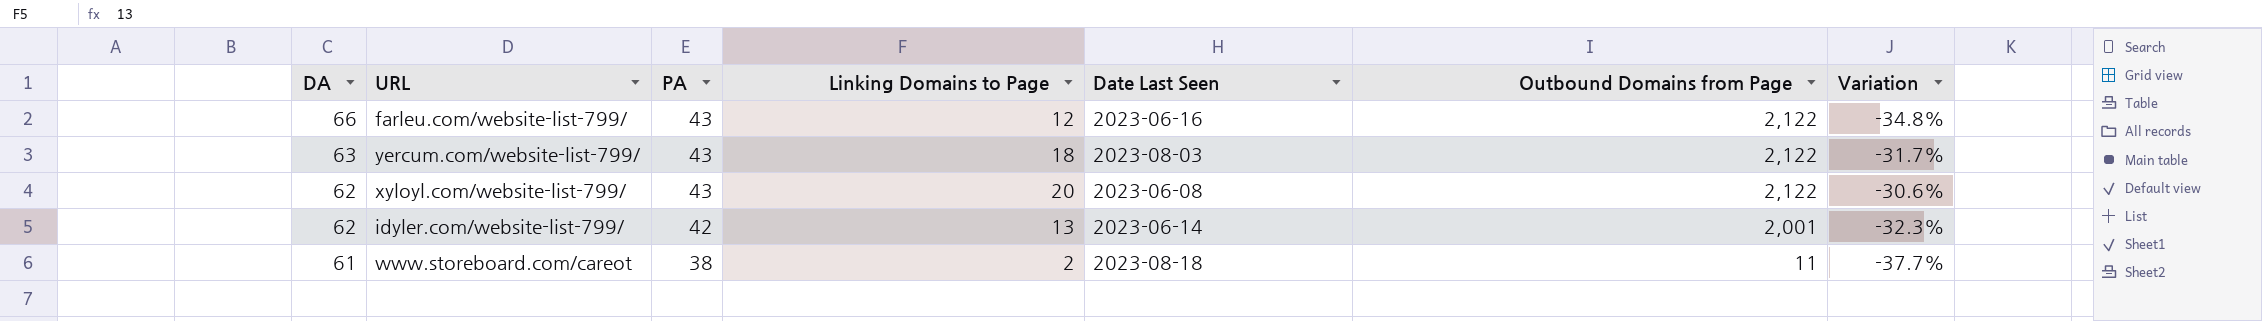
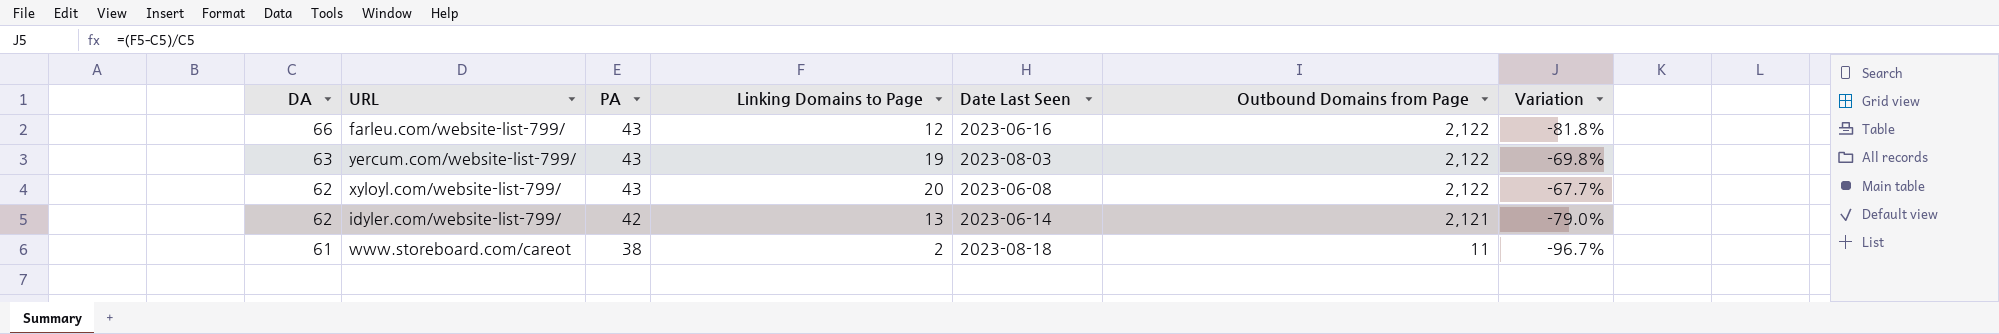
column Variation | formula: ([PA] - [DA]) / [DA] -> ([Linking Domains to Page] - [DA]) / [DA]
yercum.com/website-list-799/ | Linking Domains to Page: 18 -> 19
idyler.com/website-list-799/ | Outbound Domains from Page: 2,001 -> 2,121

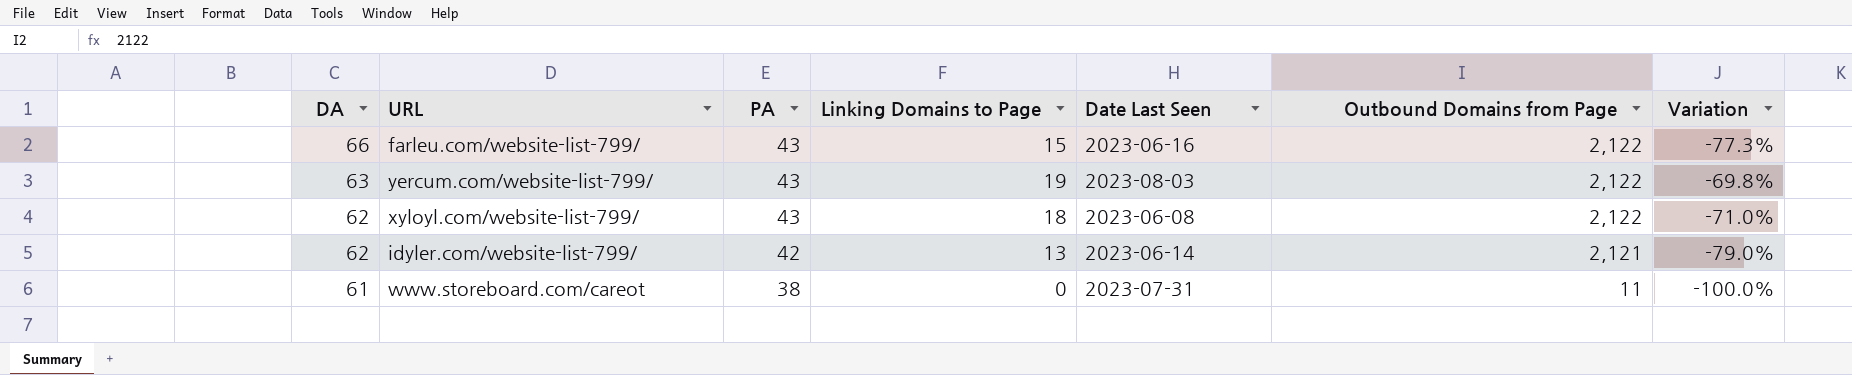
farleu.com/website-list-799/ | Linking Domains to Page: 12 -> 15
farleu.com/website-list-799/ | Variation: -81.8% -> -77.3%
xyloyl.com/website-list-799/ | Linking Domains to Page: 20 -> 18
xyloyl.com/website-list-799/ | Variation: -67.7% -> -71.0%
www.storeboard.com/careot | Linking Domains to Page: 2 -> 0
www.storeboard.com/careot | Date Last Seen: 2023-08-18 -> 2023-07-31
www.storeboard.com/careot | Variation: -96.7% -> -100.0%

